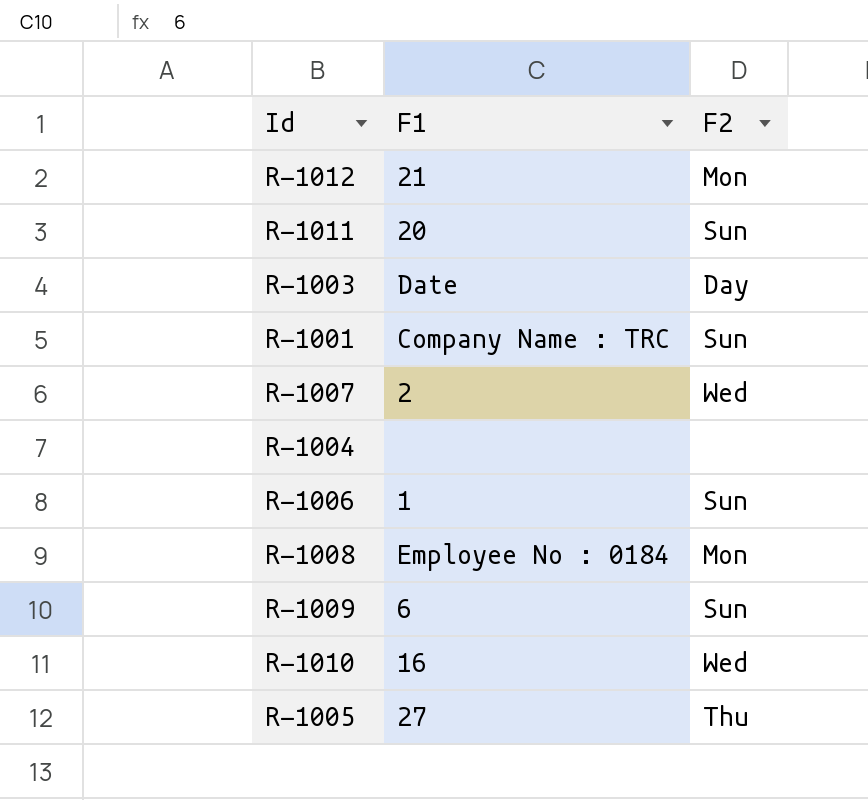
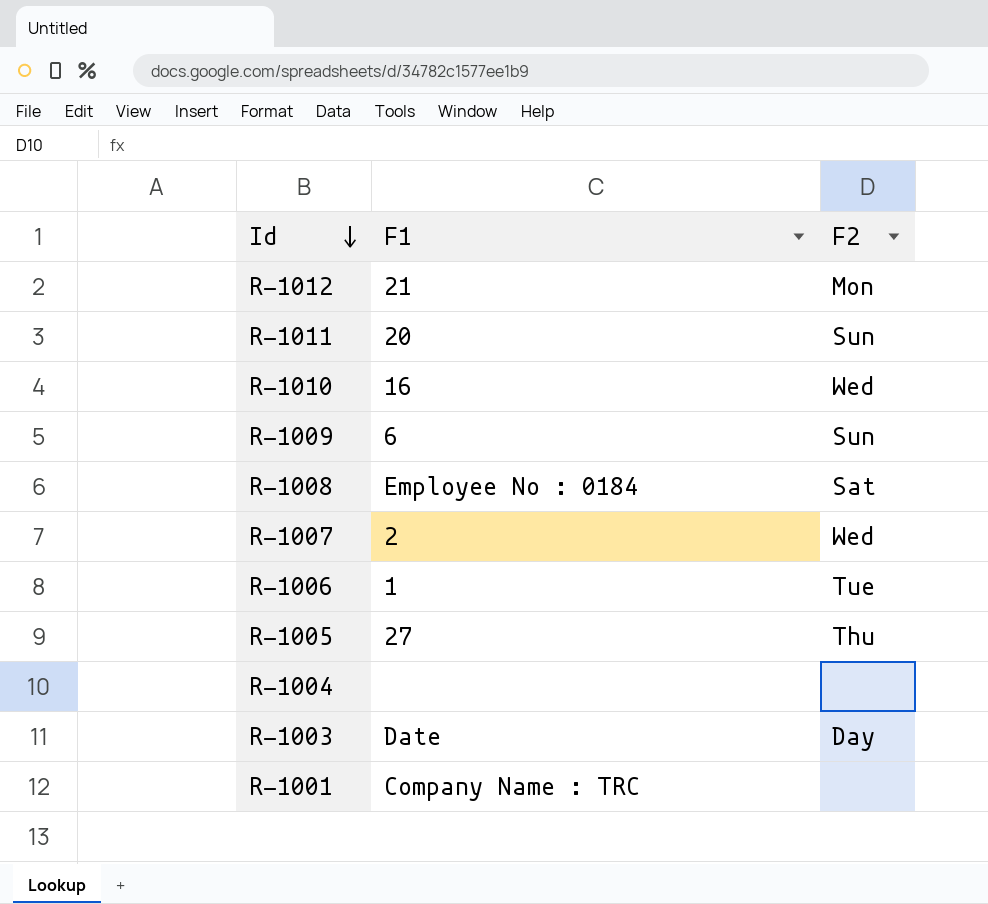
row order: none -> Id descending
R-1008 | F2: Mon -> Sat
R-1006 | F2: Sun -> Tue
R-1001 | F2: Sun -> none

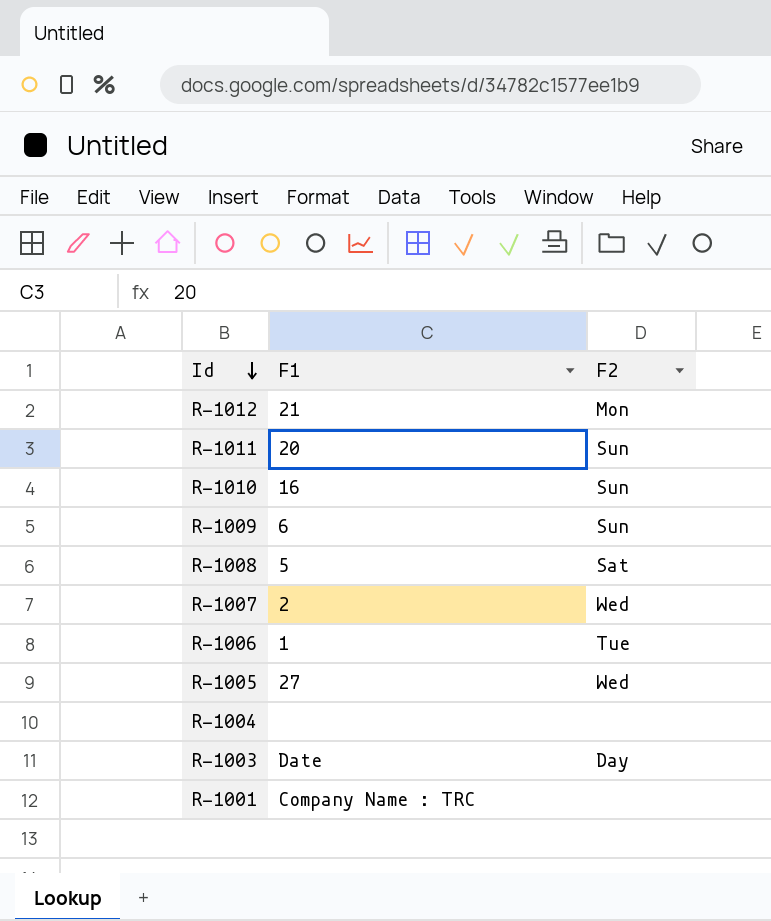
R-1010 | F2: Wed -> Sun
R-1008 | F1: Employee No : 0184 -> 5
R-1005 | F2: Thu -> Wed

